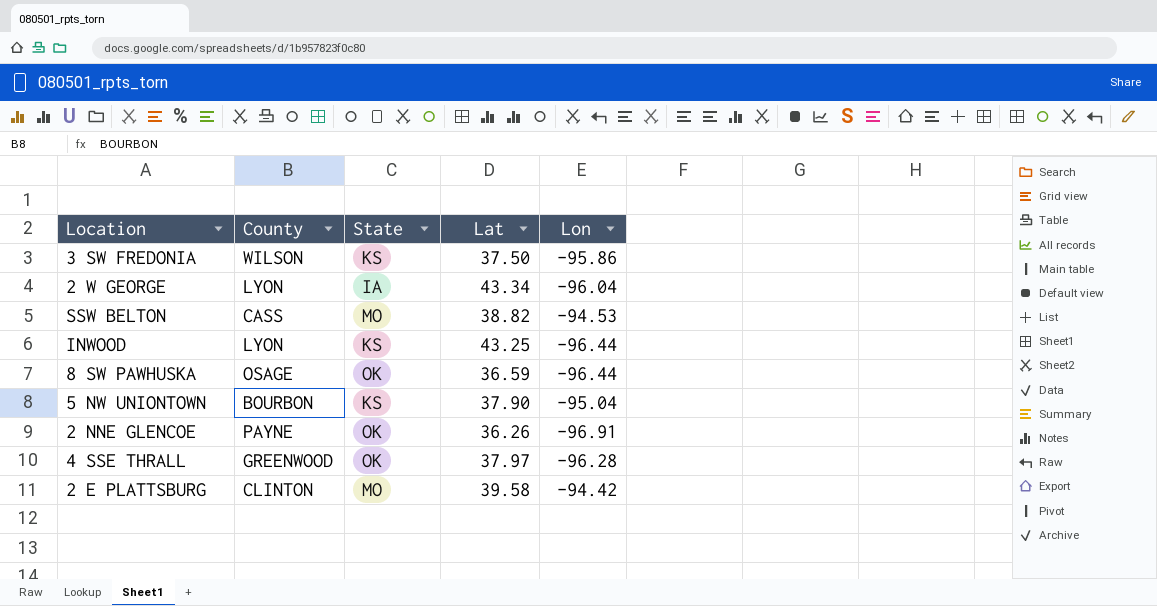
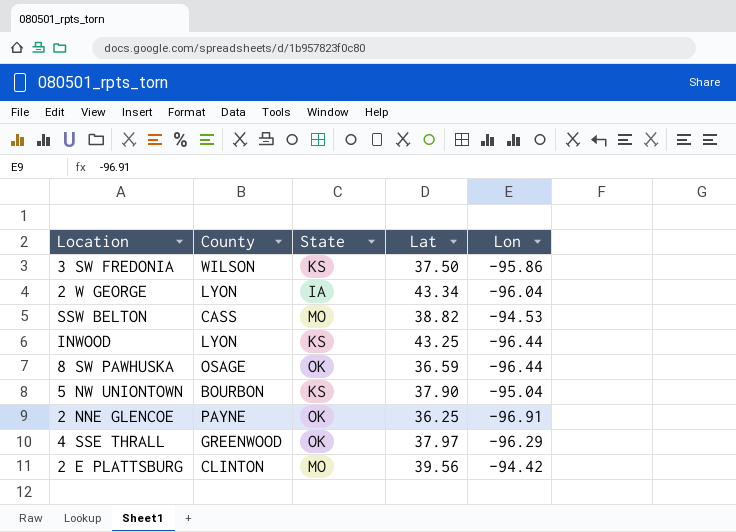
2 NNE GLENCOE | Lat: 36.26 -> 36.25
4 SSE THRALL | Lon: -96.28 -> -96.29
2 E PLATTSBURG | Lat: 39.58 -> 39.56

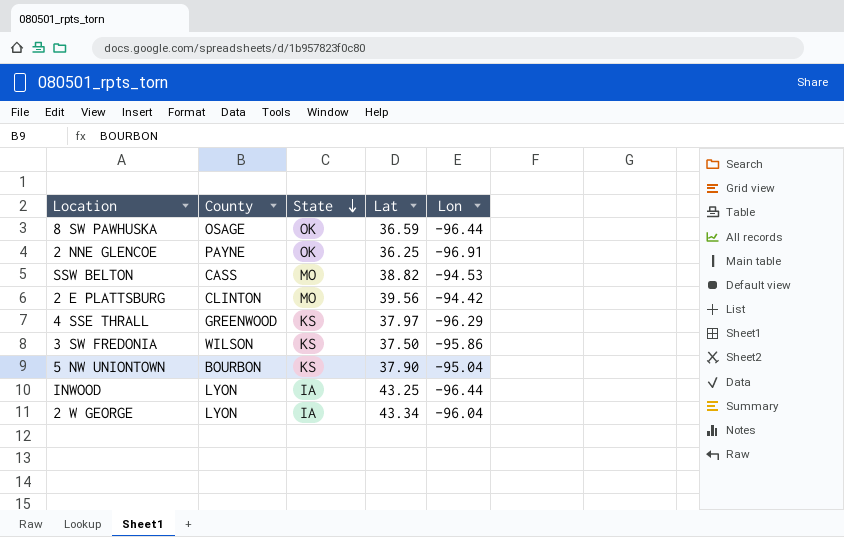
row order: none -> State descending
4 SSE THRALL | State: OK -> KS
INWOOD | State: KS -> IA

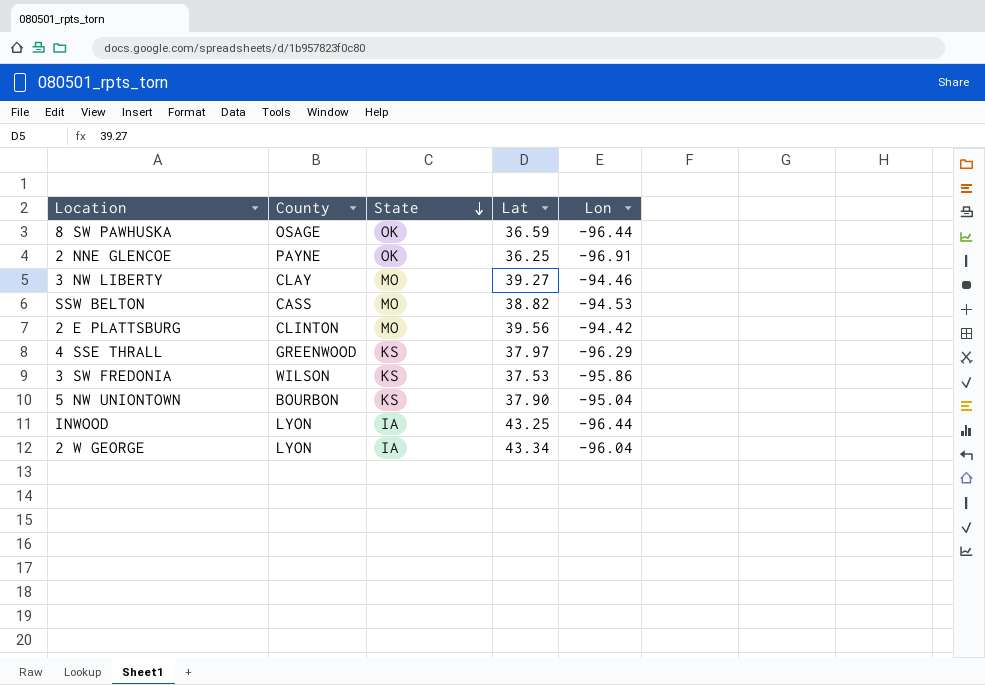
row 3 NW LIBERTY: none -> CLAY | MO | 39.27 | -94.46
3 SW FREDONIA | Lat: 37.50 -> 37.53

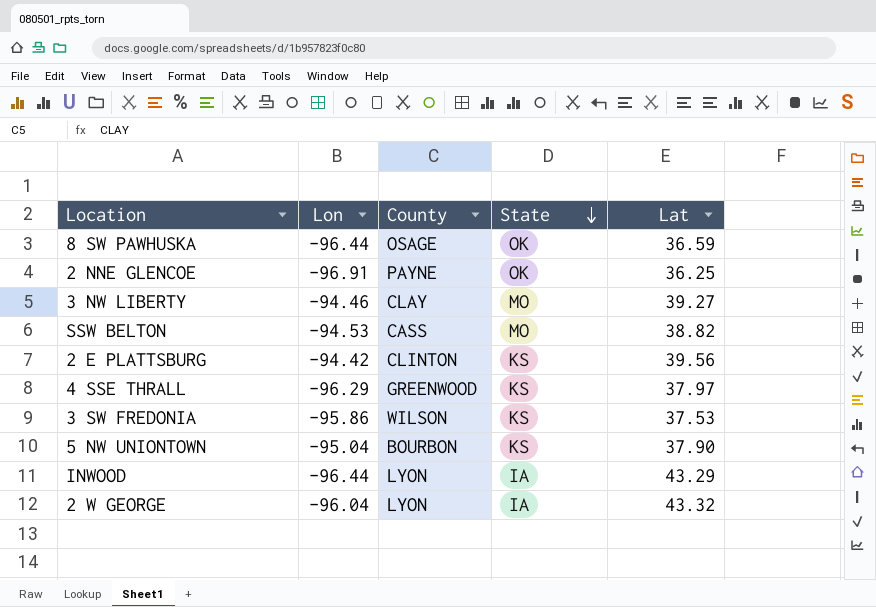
column Lon | position: 5 -> 2
2 E PLATTSBURG | State: MO -> KS
INWOOD | Lat: 43.25 -> 43.29
2 W GEORGE | Lat: 43.34 -> 43.32

